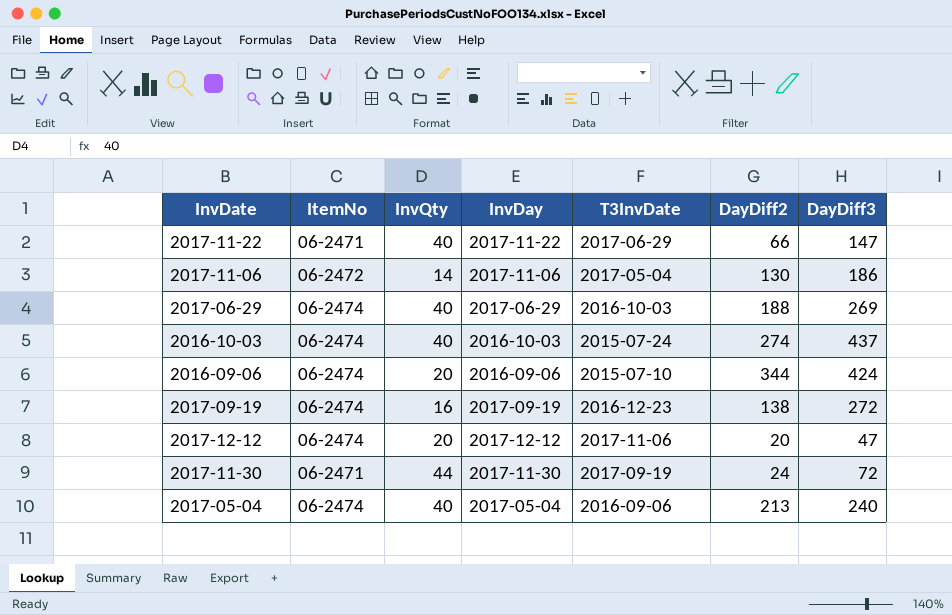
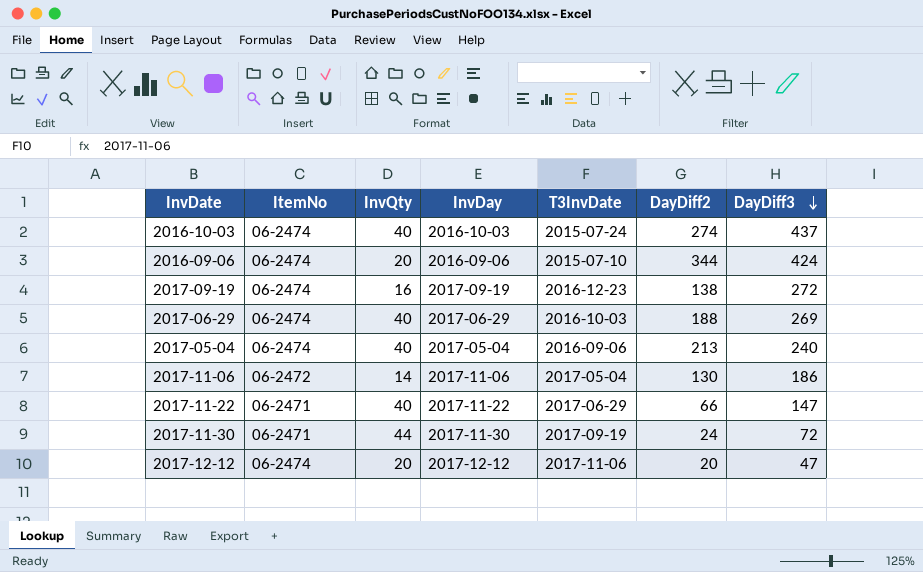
row order: none -> DayDiff3 descending

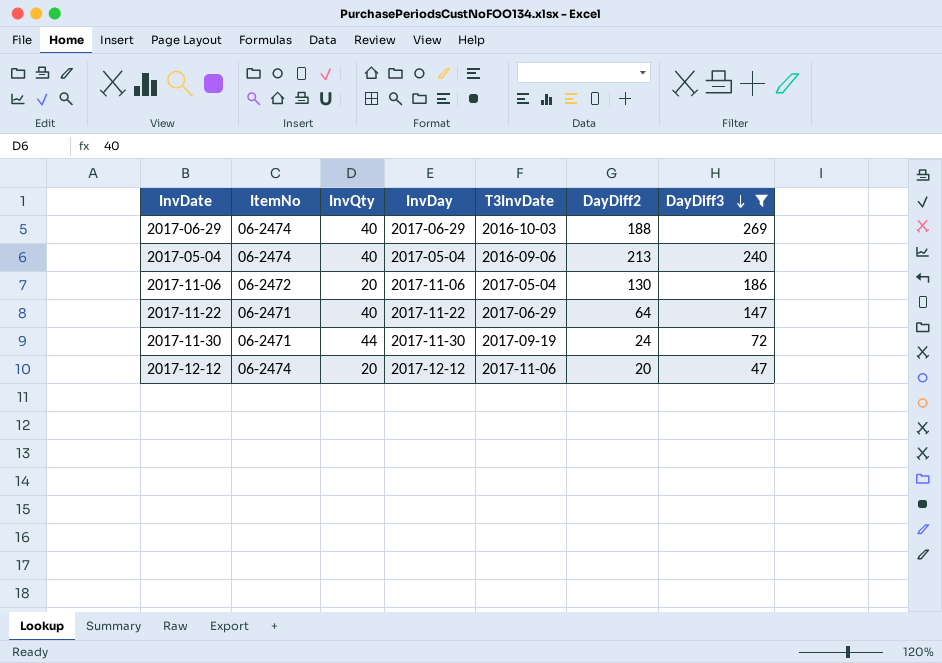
filter: none -> DayDiff3 <= 269
2017-11-06 | InvQty: 14 -> 20
2017-11-22 | DayDiff2: 66 -> 64

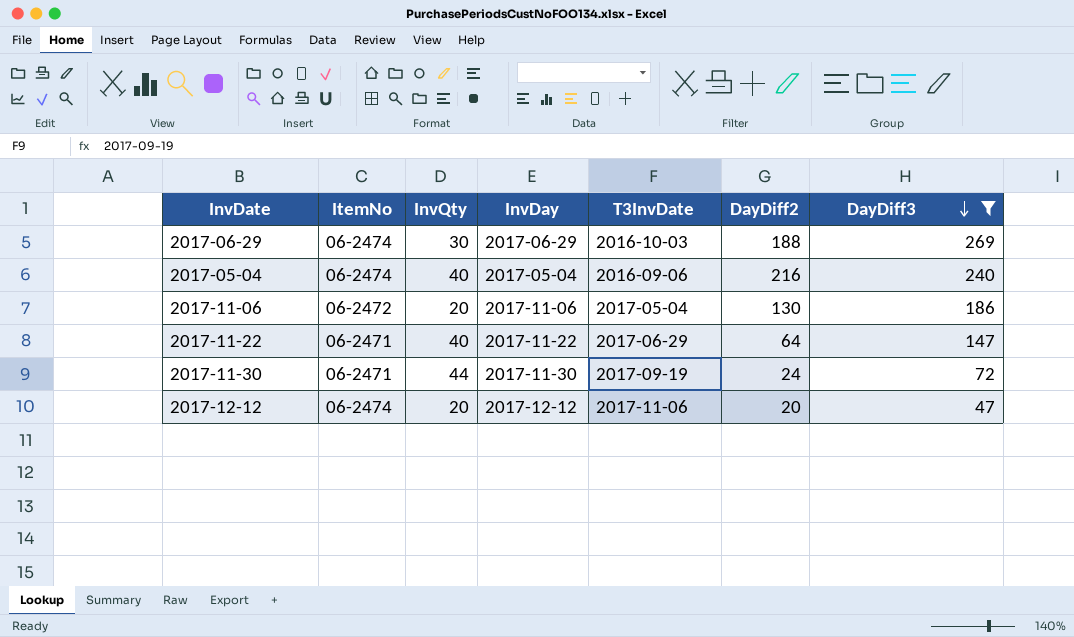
2017-06-29 | InvQty: 40 -> 30
2017-05-04 | DayDiff2: 213 -> 216

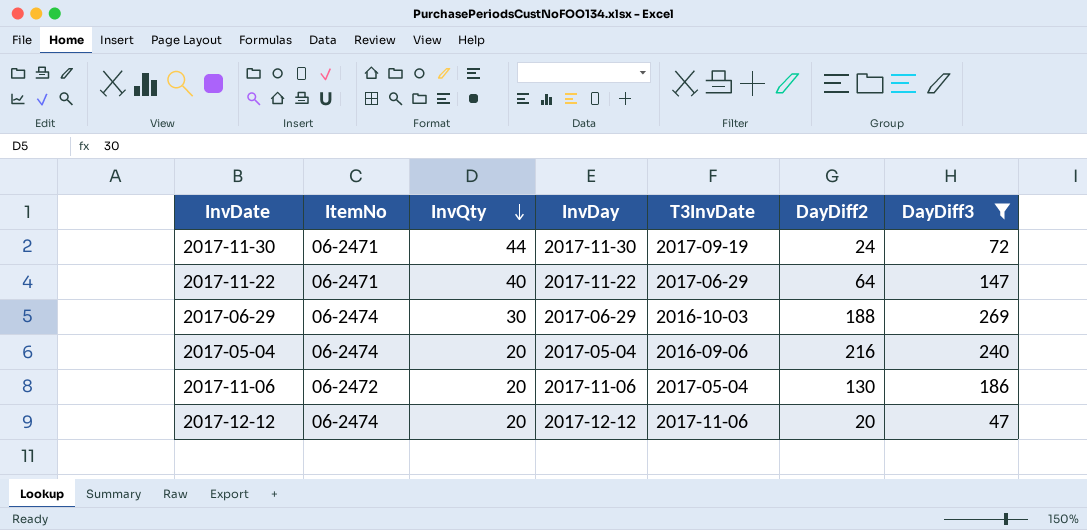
row order: DayDiff3 descending -> InvQty descending
2017-05-04 | InvQty: 40 -> 20

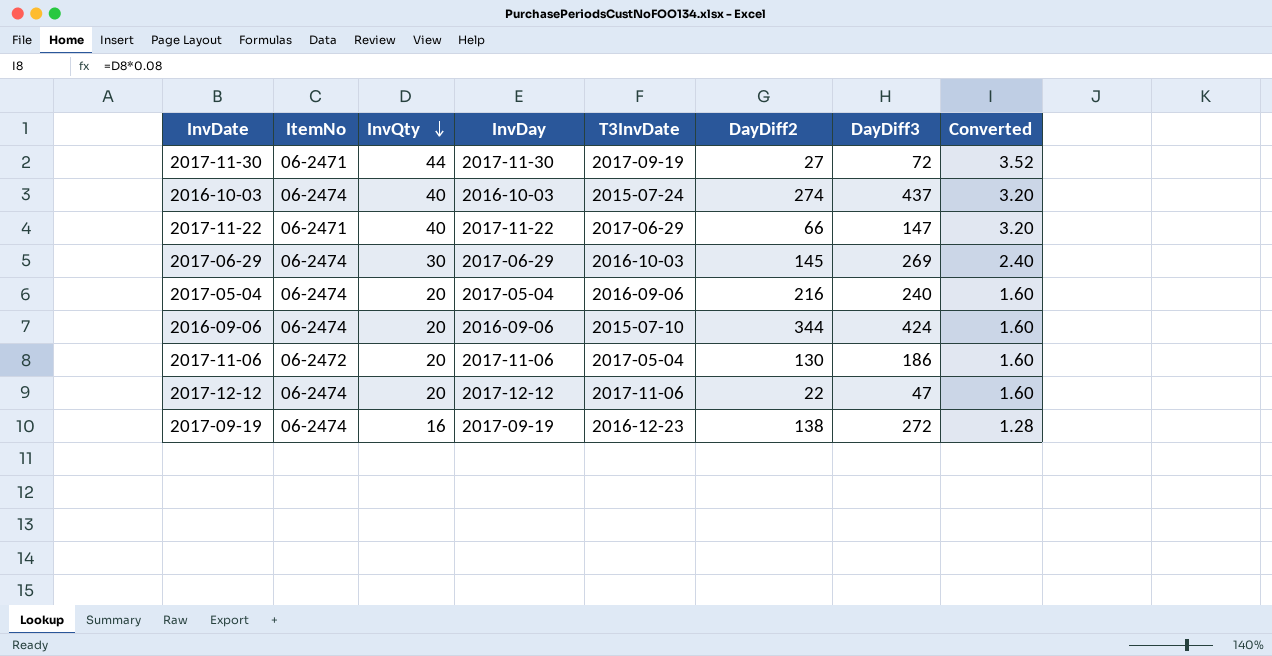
filter: DayDiff3 <= 269 -> none
column Converted | formula: none -> [InvQty] * 0.08
2017-11-30 | DayDiff2: 24 -> 27
2017-11-22 | DayDiff2: 64 -> 66
2017-06-29 | DayDiff2: 188 -> 145
2017-12-12 | DayDiff2: 20 -> 22

